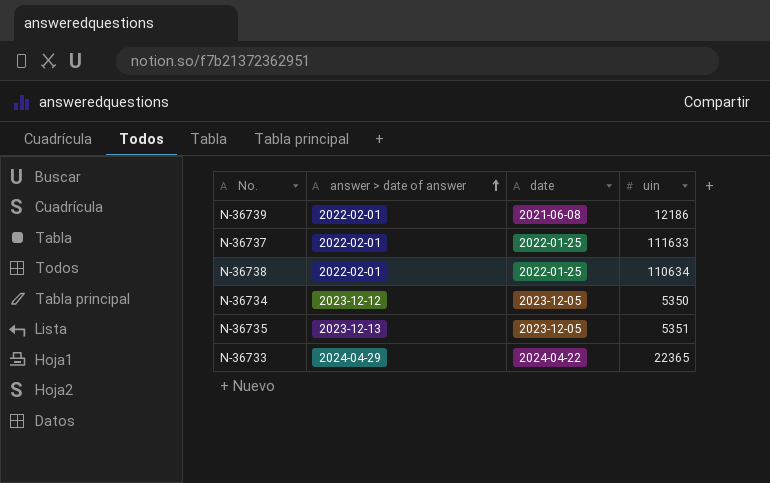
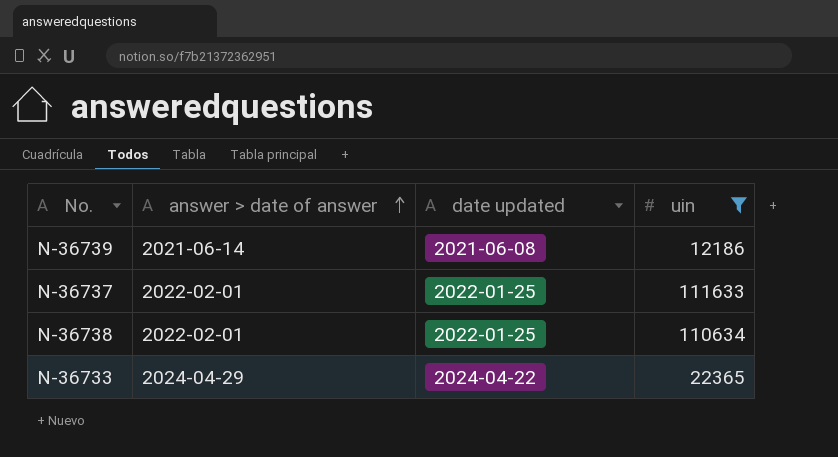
filter: none -> uin >= 12186
column name: date -> date updated
N-36739 | answer > date of answer: 2022-02-01 -> 2021-06-14

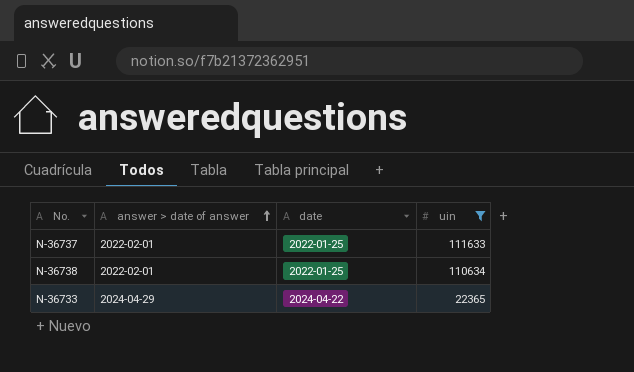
column name: date updated -> date
row N-36739: 2021-06-14 | 2021-06-08 | 12186 -> none

